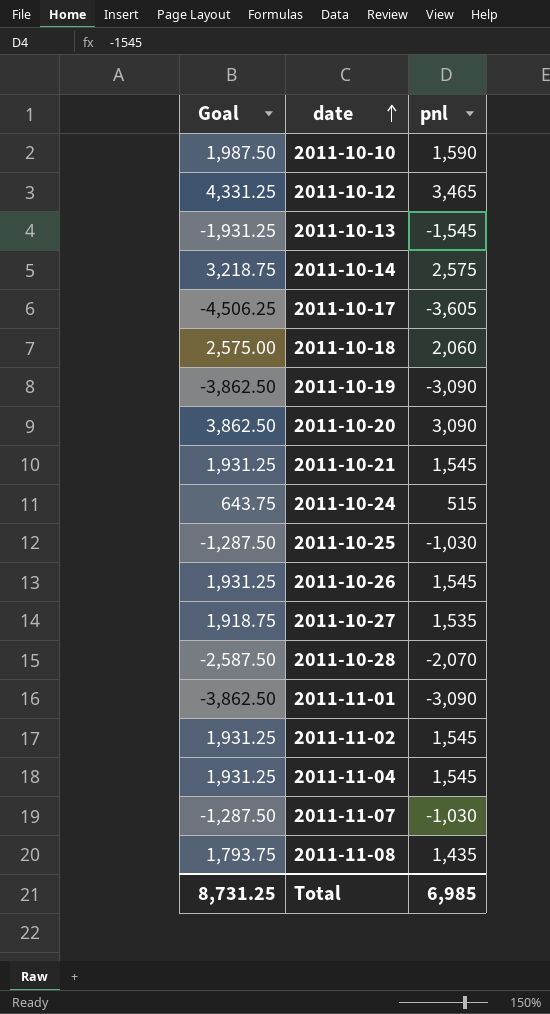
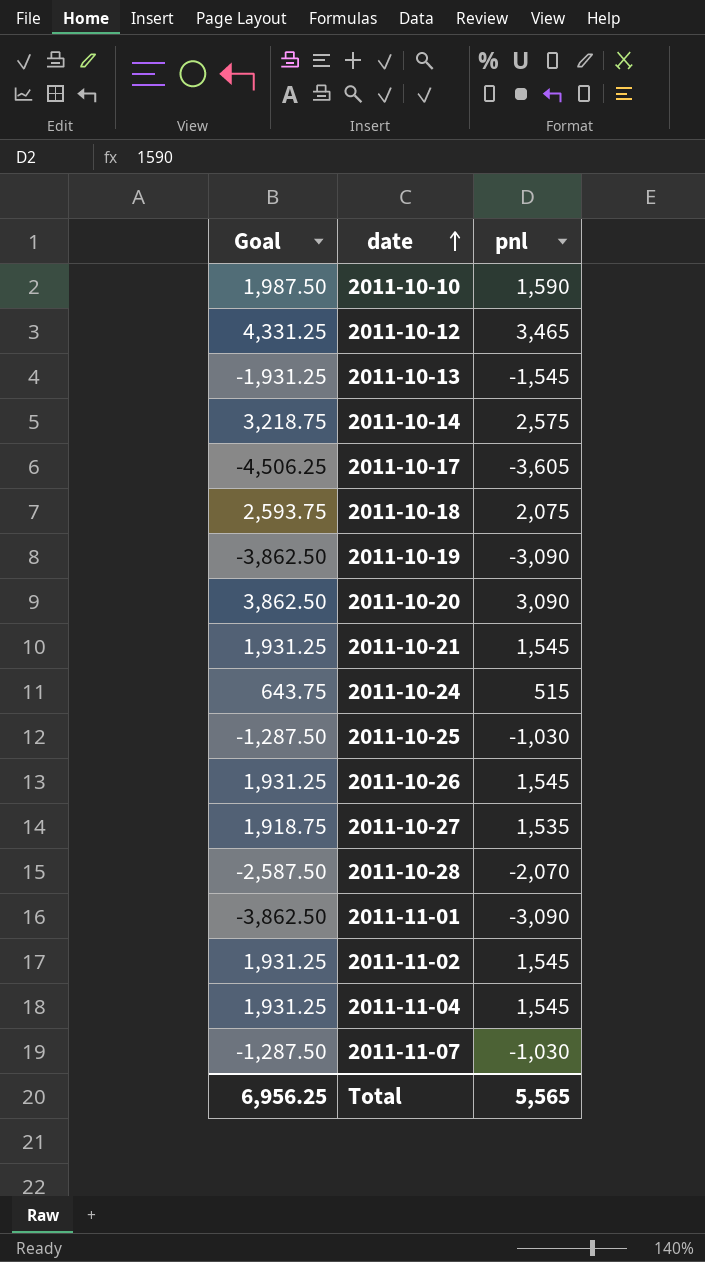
row 2011-11-08: 1,793.75 | 1,435 -> none
2011-10-18 | Goal: 2,575.00 -> 2,593.75
2011-10-18 | pnl: 2,060 -> 2,075
Total | Goal: 8,731.25 -> 6,956.25
Total | pnl: 6,985 -> 5,565

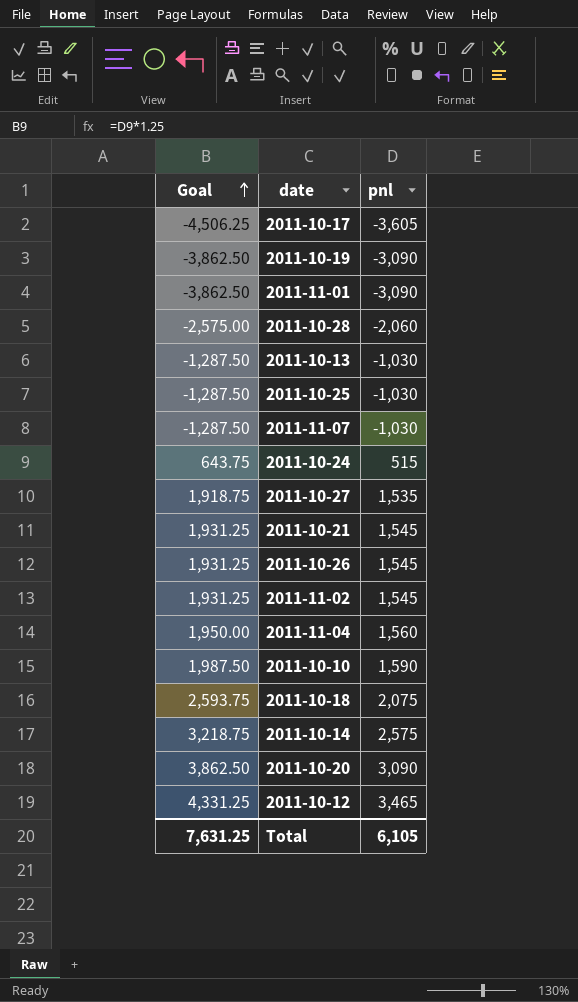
row order: date ascending -> Goal ascending
2011-10-28 | Goal: -2,587.50 -> -2,575.00
2011-10-28 | pnl: -2,070 -> -2,060
2011-10-13 | Goal: -1,931.25 -> -1,287.50
2011-10-13 | pnl: -1,545 -> -1,030
2011-11-04 | Goal: 1,931.25 -> 1,950.00
2011-11-04 | pnl: 1,545 -> 1,560
Total | Goal: 6,956.25 -> 7,631.25
Total | pnl: 5,565 -> 6,105

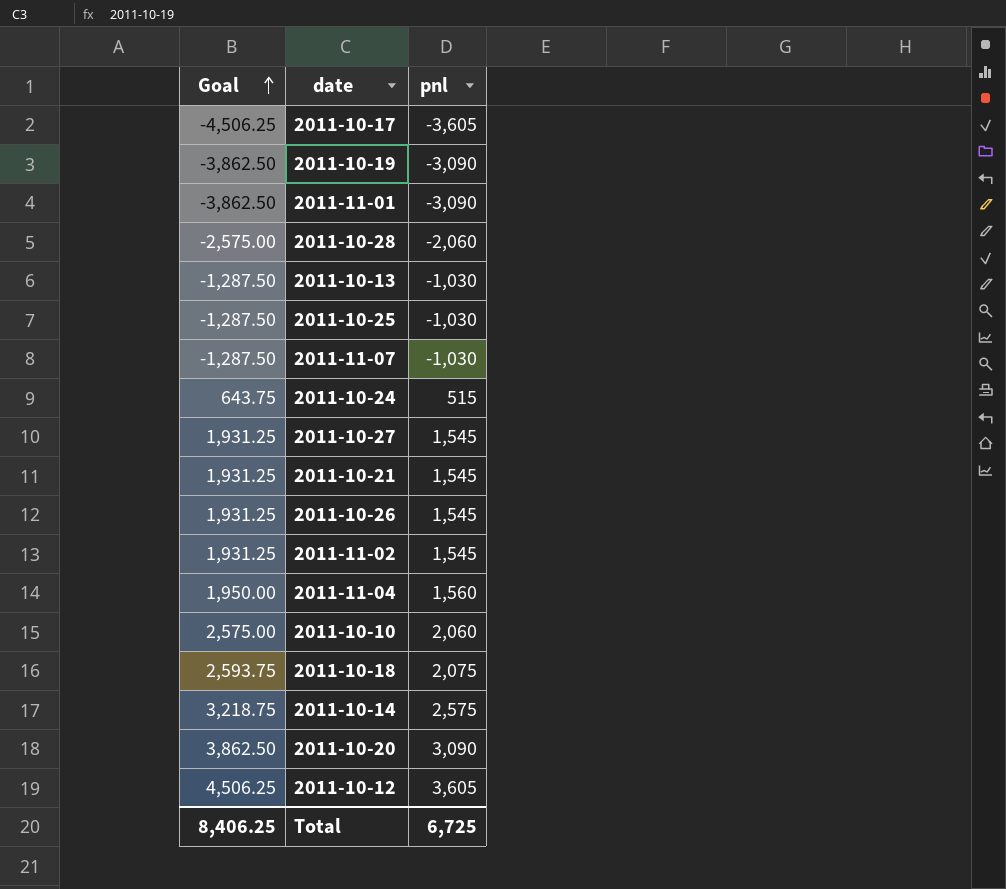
2011-10-27 | Goal: 1,918.75 -> 1,931.25
2011-10-27 | pnl: 1,535 -> 1,545
2011-10-10 | Goal: 1,987.50 -> 2,575.00
2011-10-10 | pnl: 1,590 -> 2,060
2011-10-12 | Goal: 4,331.25 -> 4,506.25
2011-10-12 | pnl: 3,465 -> 3,605
Total | Goal: 7,631.25 -> 8,406.25
Total | pnl: 6,105 -> 6,725

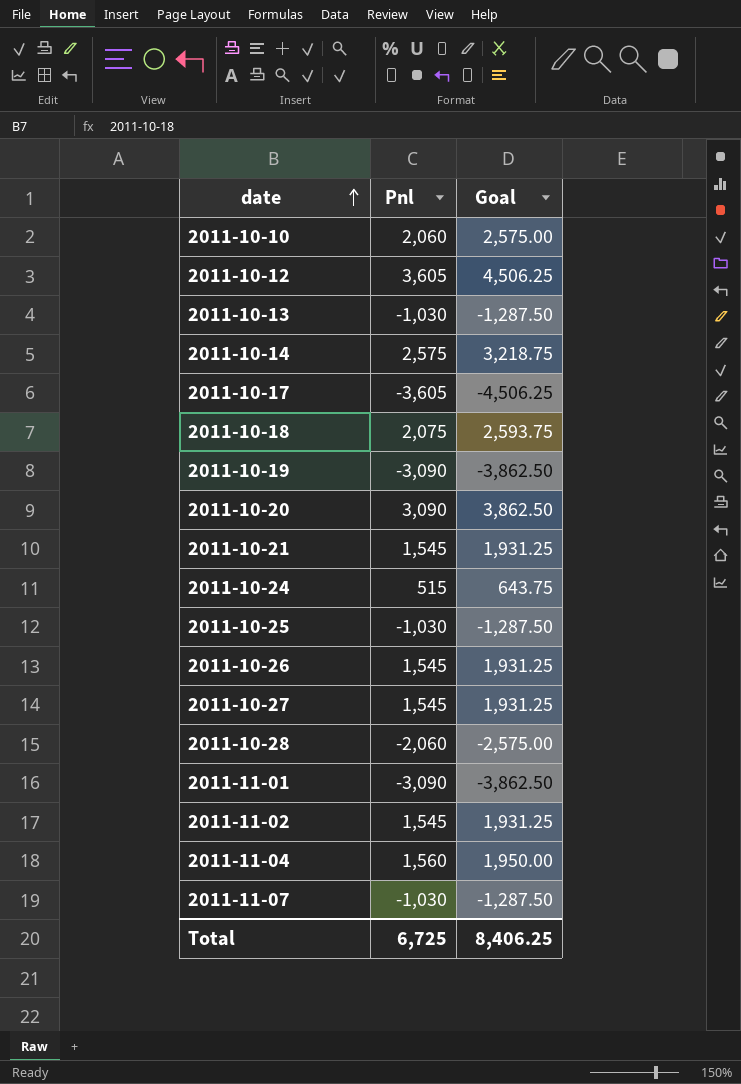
row order: Goal ascending -> date ascending
column name: pnl -> Pnl
column Goal | position: 1 -> 3

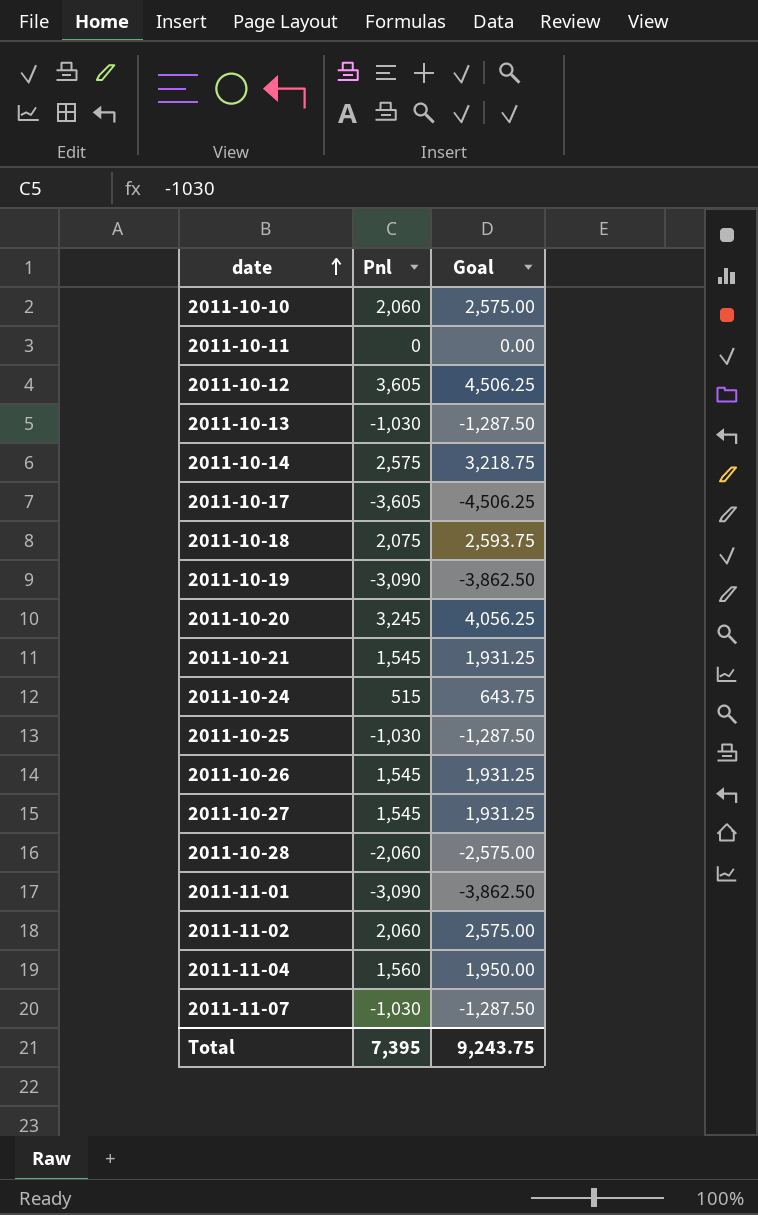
row 2011-10-11: none -> 0 | 0.00
2011-10-20 | Pnl: 3,090 -> 3,245
2011-10-20 | Goal: 3,862.50 -> 4,056.25
2011-11-02 | Pnl: 1,545 -> 2,060
2011-11-02 | Goal: 1,931.25 -> 2,575.00
Total | Pnl: 6,725 -> 7,395
Total | Goal: 8,406.25 -> 9,243.75

